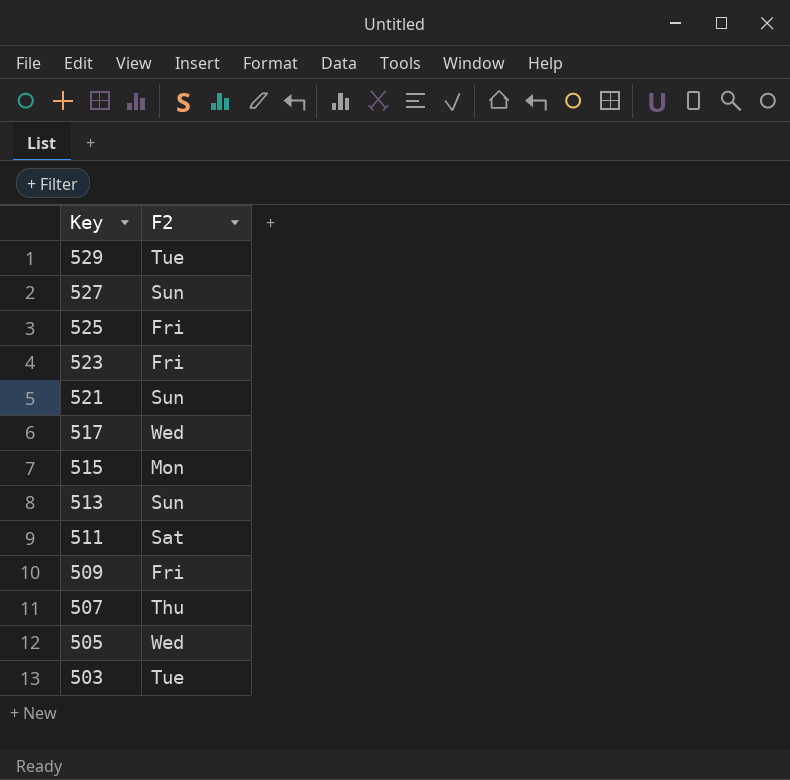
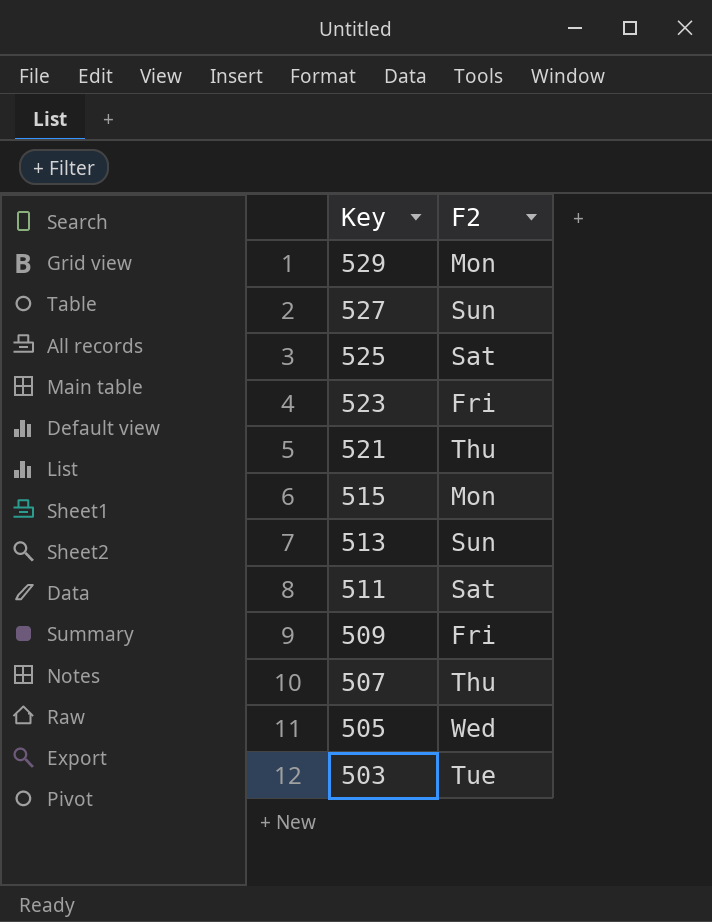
row 517: Wed -> none
529 | F2: Tue -> Mon
525 | F2: Fri -> Sat
521 | F2: Sun -> Thu

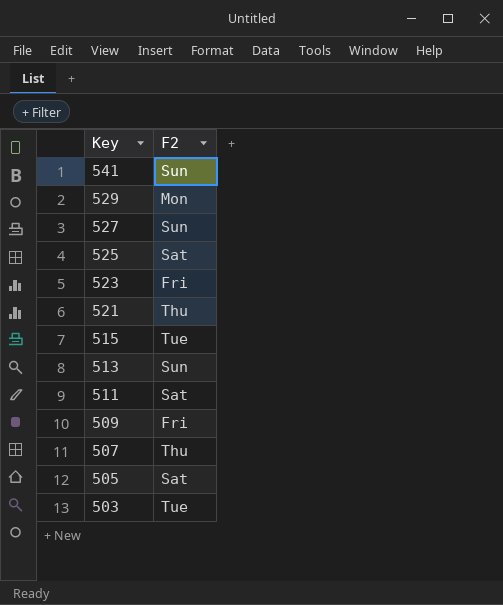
row 541: none -> Sun
515 | F2: Mon -> Tue
505 | F2: Wed -> Sat

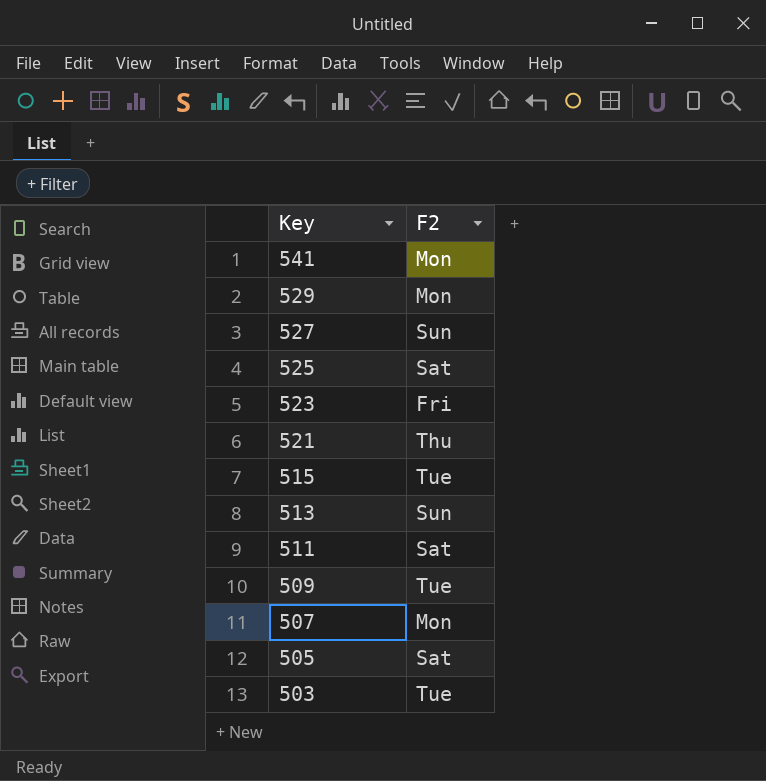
541 | F2: Sun -> Mon
509 | F2: Fri -> Tue
507 | F2: Thu -> Mon

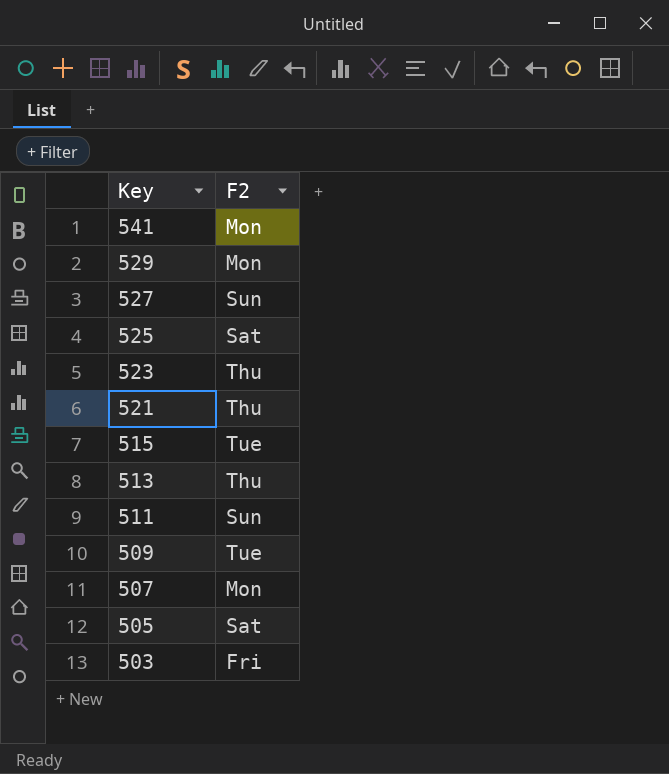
523 | F2: Fri -> Thu
513 | F2: Sun -> Thu
511 | F2: Sat -> Sun
503 | F2: Tue -> Fri

